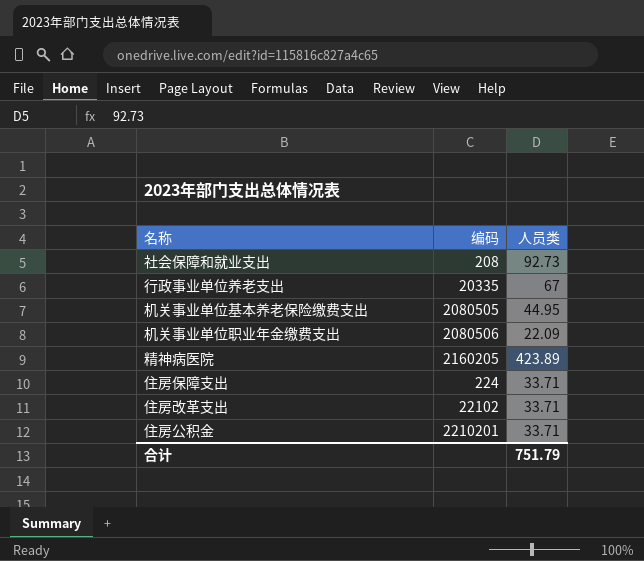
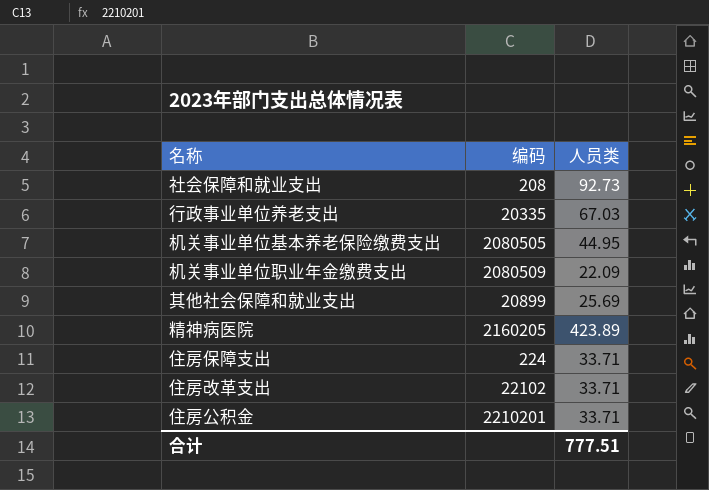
行政事业单位养老支出 | 人员类: 67 -> 67.03
机关事业单位职业年金缴费支出 | 编码: 2080506 -> 2080509
row 其他社会保障和就业支出: none -> 20899 | 25.69
合计 | 人员类: 751.79 -> 777.51

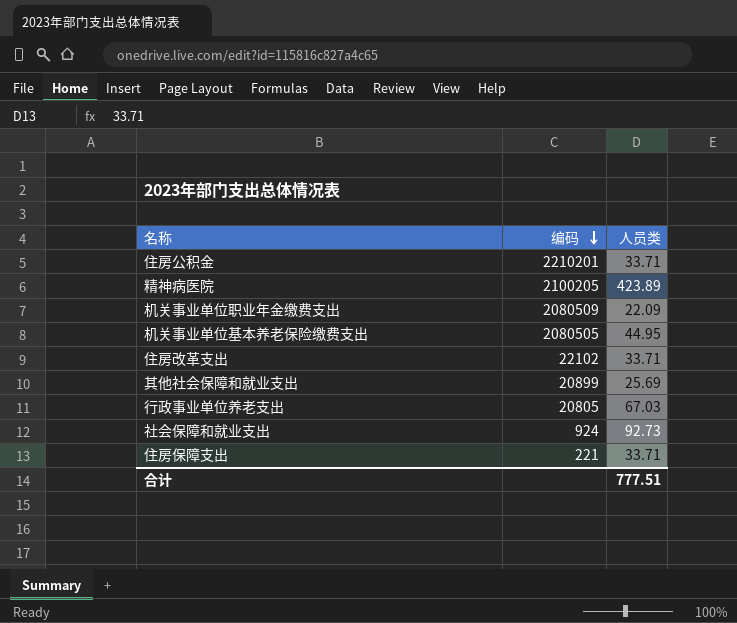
row order: none -> 编码 descending
精神病医院 | 编码: 2160205 -> 2100205
行政事业单位养老支出 | 编码: 20335 -> 20805
社会保障和就业支出 | 编码: 208 -> 924
住房保障支出 | 编码: 224 -> 221

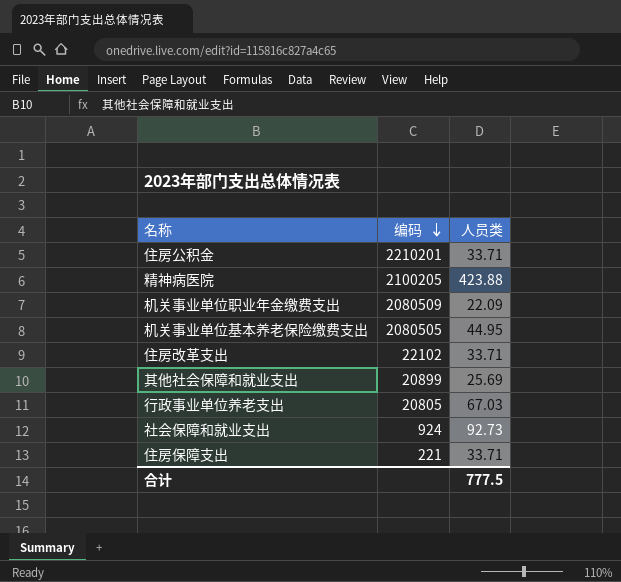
精神病医院 | 人员类: 423.89 -> 423.88
合计 | 人员类: 777.51 -> 777.5

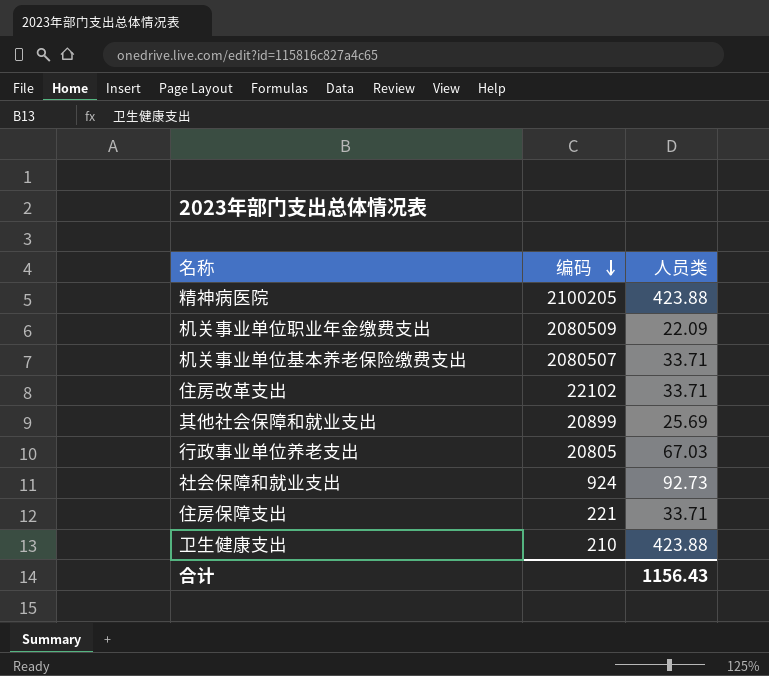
row 住房公积金: 2210201 | 33.71 -> none
机关事业单位基本养老保险缴费支出 | 编码: 2080505 -> 2080507
机关事业单位基本养老保险缴费支出 | 人员类: 44.95 -> 33.71
row 卫生健康支出: none -> 210 | 423.88
合计 | 人员类: 777.5 -> 1156.43

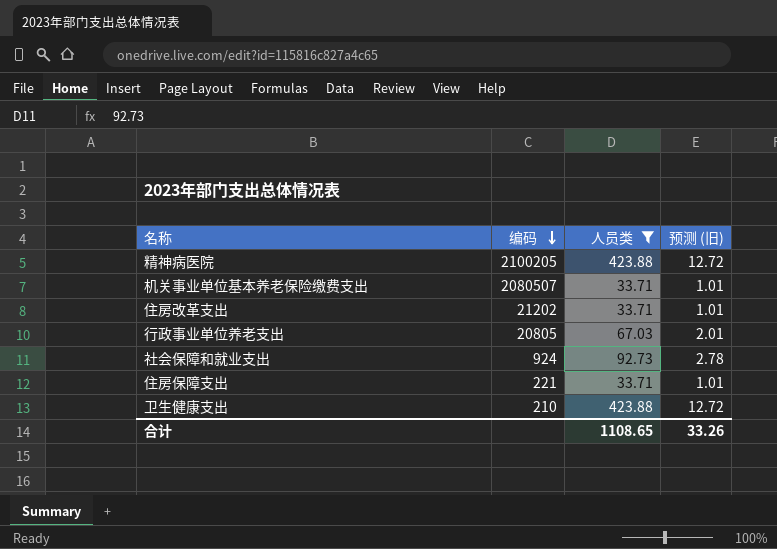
filter: none -> 人员类 >= 33.71
column 预测 (旧) | formula: none -> [人员类] * 0.03
住房改革支出 | 编码: 22102 -> 21202
合计 | 人员类: 1156.43 -> 1108.65

